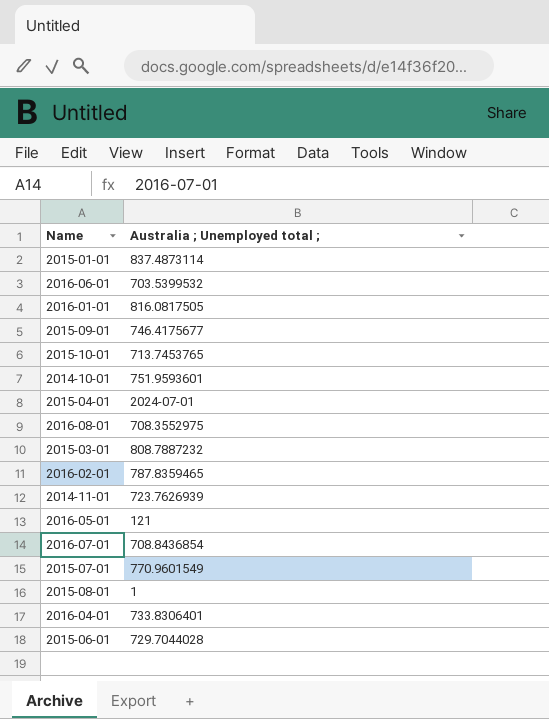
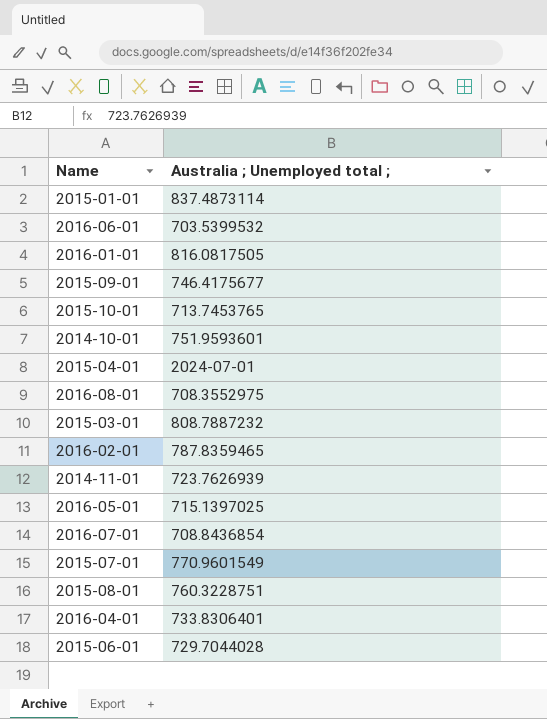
2016-05-01 | Australia ; Unemployed total ;: 121 -> 715.1397025
2015-08-01 | Australia ; Unemployed total ;: 1 -> 760.3228751

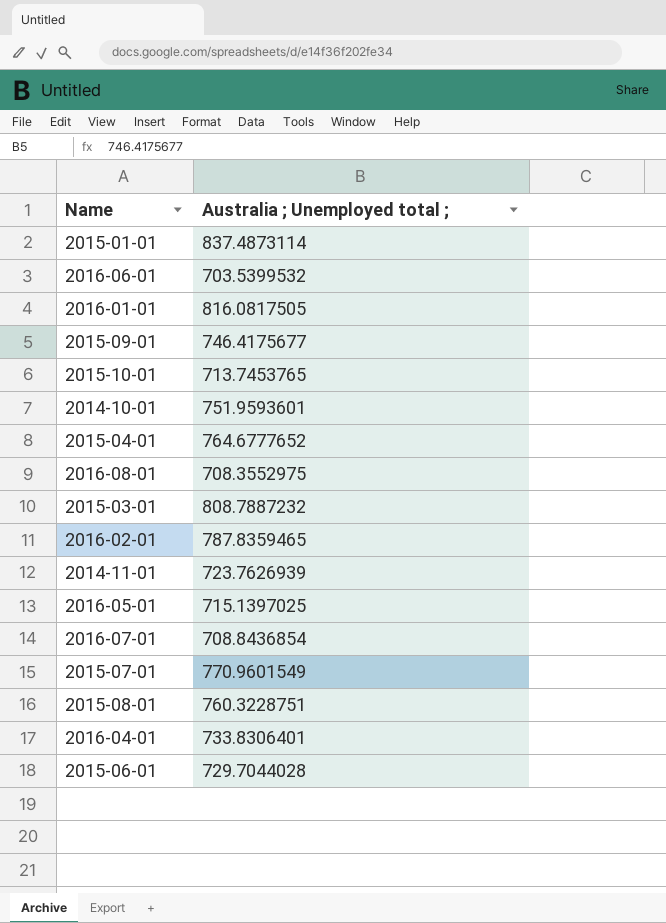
2015-04-01 | Australia ; Unemployed total ;: 2024-07-01 -> 764.6777652

